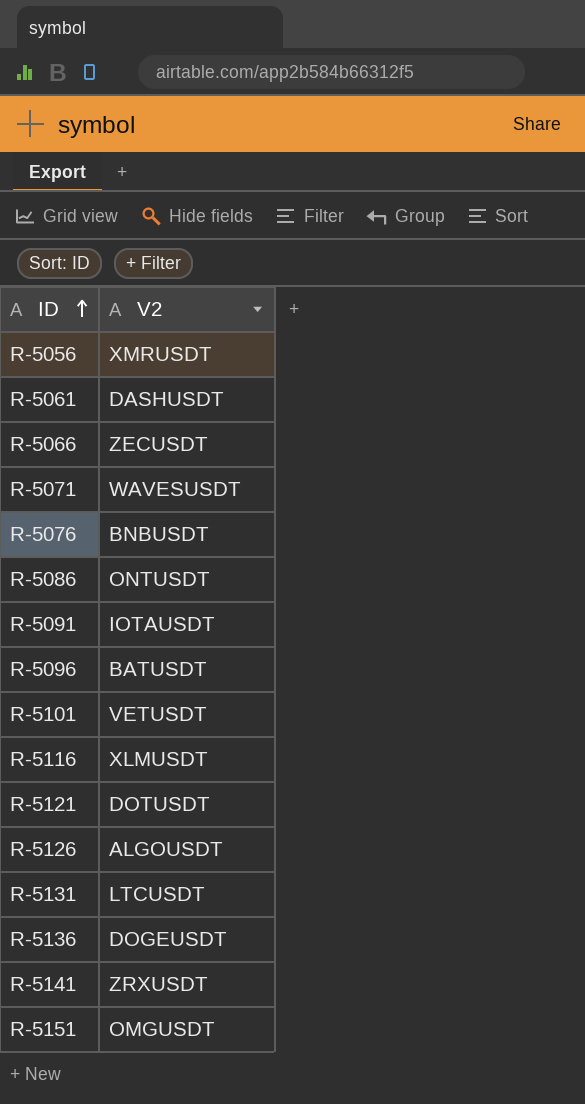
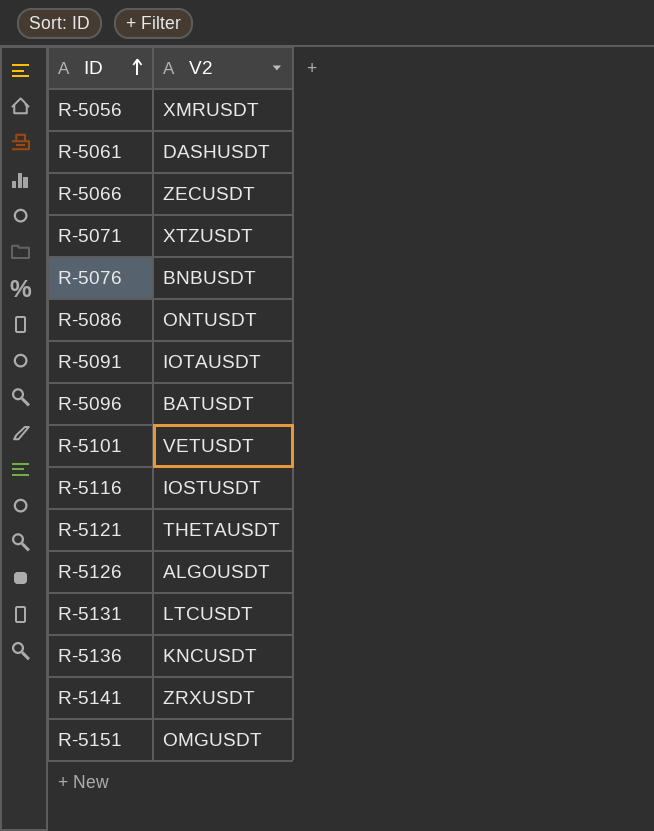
R-5071 | V2: WAVESUSDT -> XTZUSDT
R-5116 | V2: XLMUSDT -> IOSTUSDT
R-5121 | V2: DOTUSDT -> THETAUSDT
R-5136 | V2: DOGEUSDT -> KNCUSDT

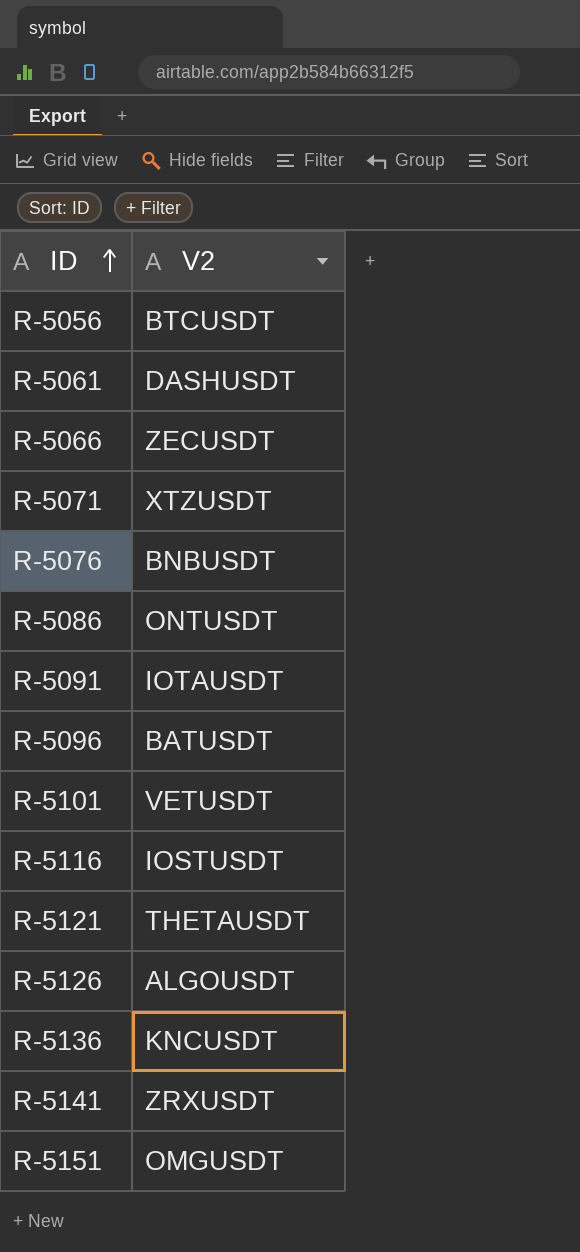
row R-5131: LTCUSDT -> none
R-5056 | V2: XMRUSDT -> BTCUSDT

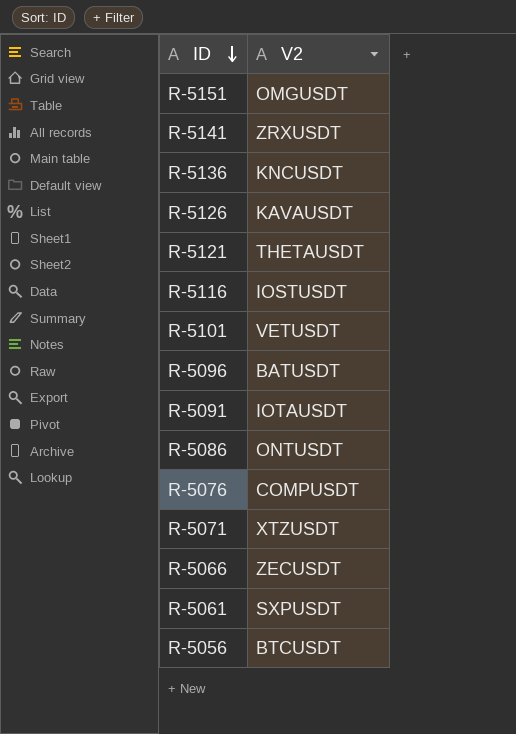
row order: ID ascending -> ID descending
R-5126 | V2: ALGOUSDT -> KAVAUSDT
R-5076 | V2: BNBUSDT -> COMPUSDT
R-5061 | V2: DASHUSDT -> SXPUSDT

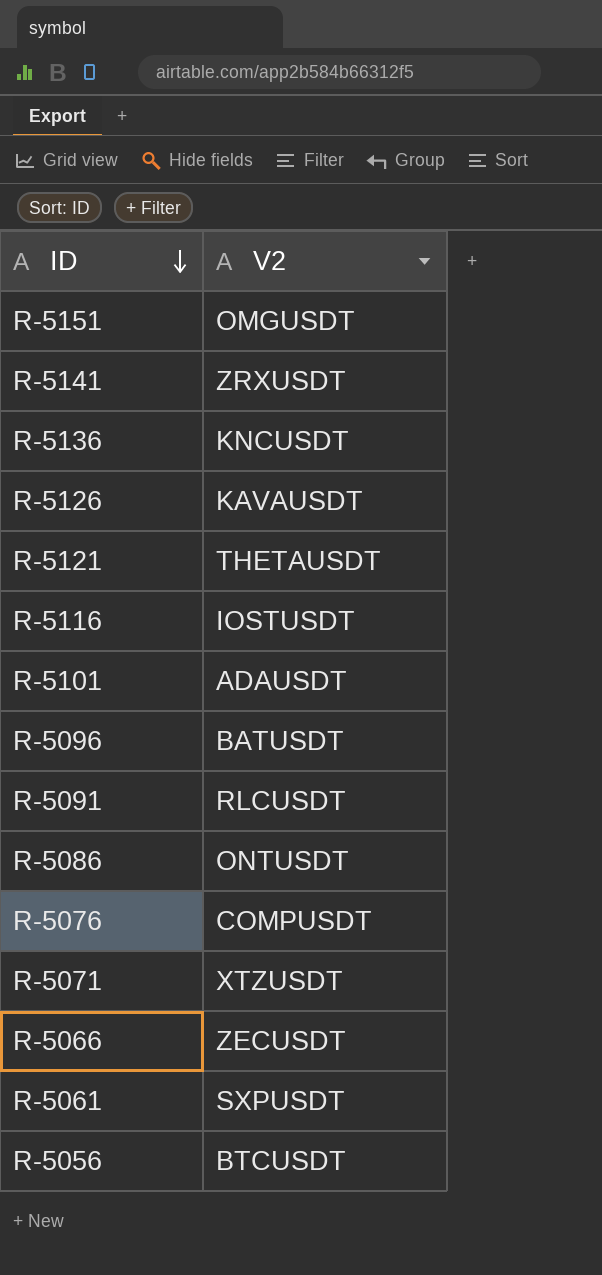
R-5101 | V2: VETUSDT -> ADAUSDT
R-5091 | V2: IOTAUSDT -> RLCUSDT

